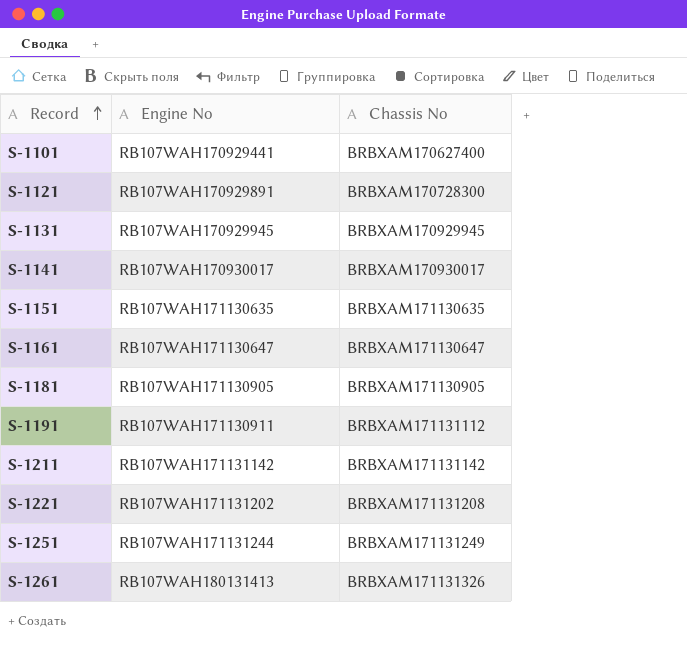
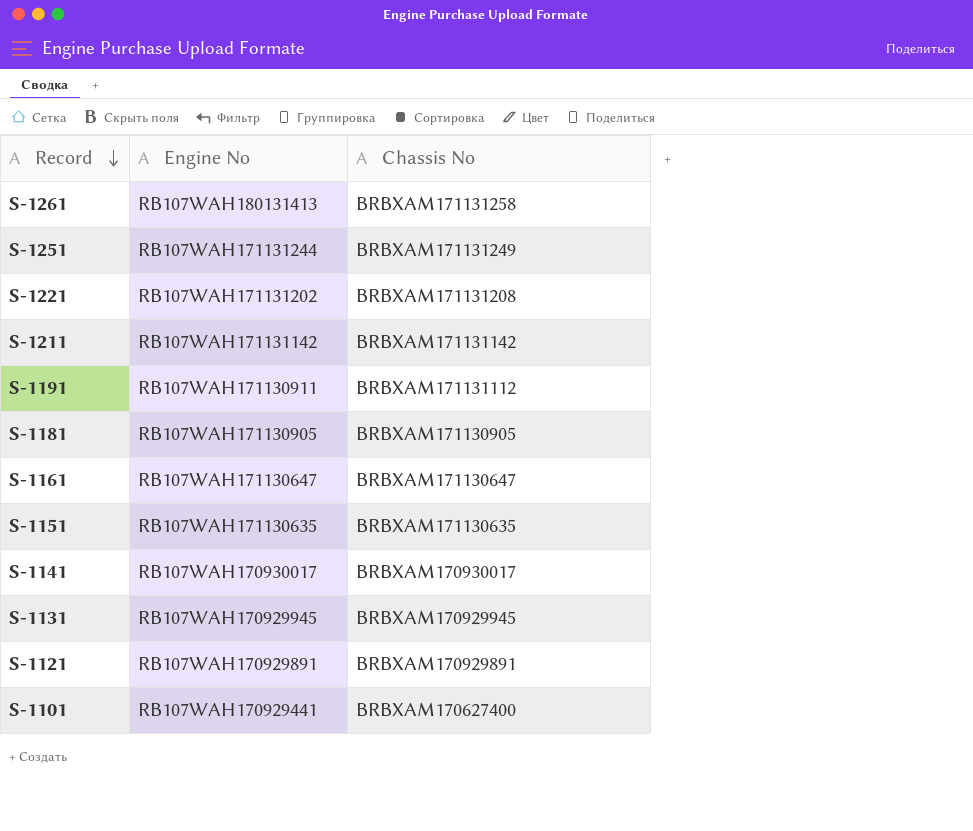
row order: Record ascending -> Record descending
S-1261 | Chassis No: BRBXAM171131326 -> BRBXAM171131258
S-1121 | Chassis No: BRBXAM170728300 -> BRBXAM170929891

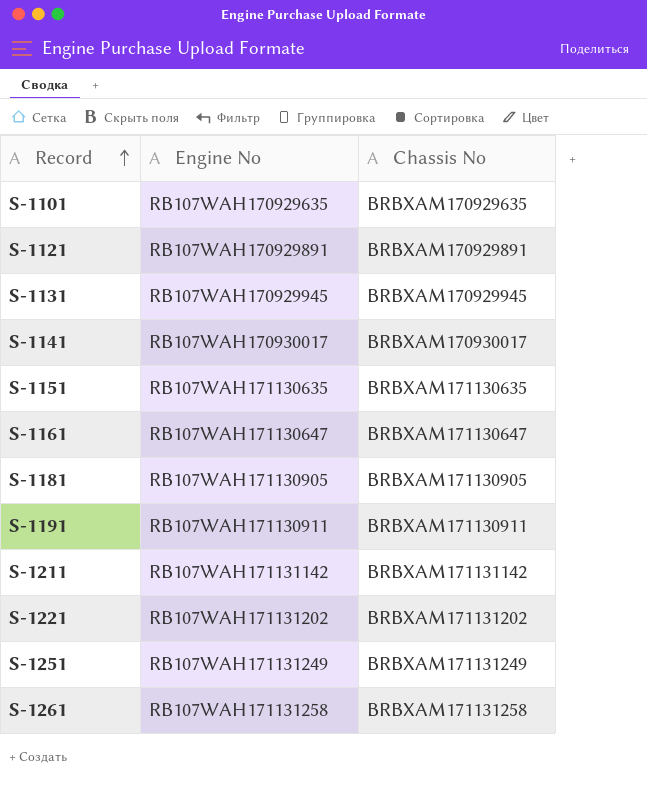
row order: Record descending -> Record ascending
S-1101 | Engine No: RB107WAH170929441 -> RB107WAH170929635
S-1101 | Chassis No: BRBXAM170627400 -> BRBXAM170929635
S-1191 | Chassis No: BRBXAM171131112 -> BRBXAM171130911
S-1221 | Chassis No: BRBXAM171131208 -> BRBXAM171131202
S-1251 | Engine No: RB107WAH171131244 -> RB107WAH171131249
S-1261 | Engine No: RB107WAH180131413 -> RB107WAH171131258

